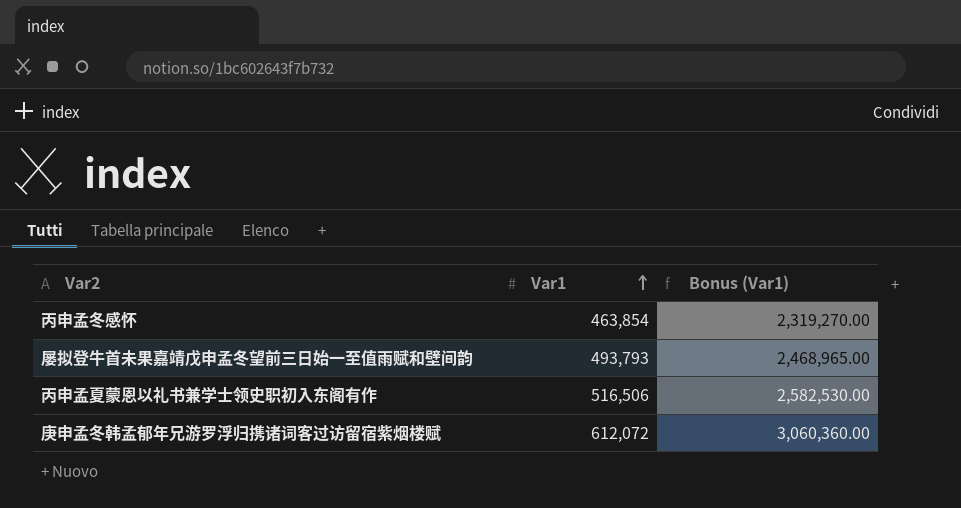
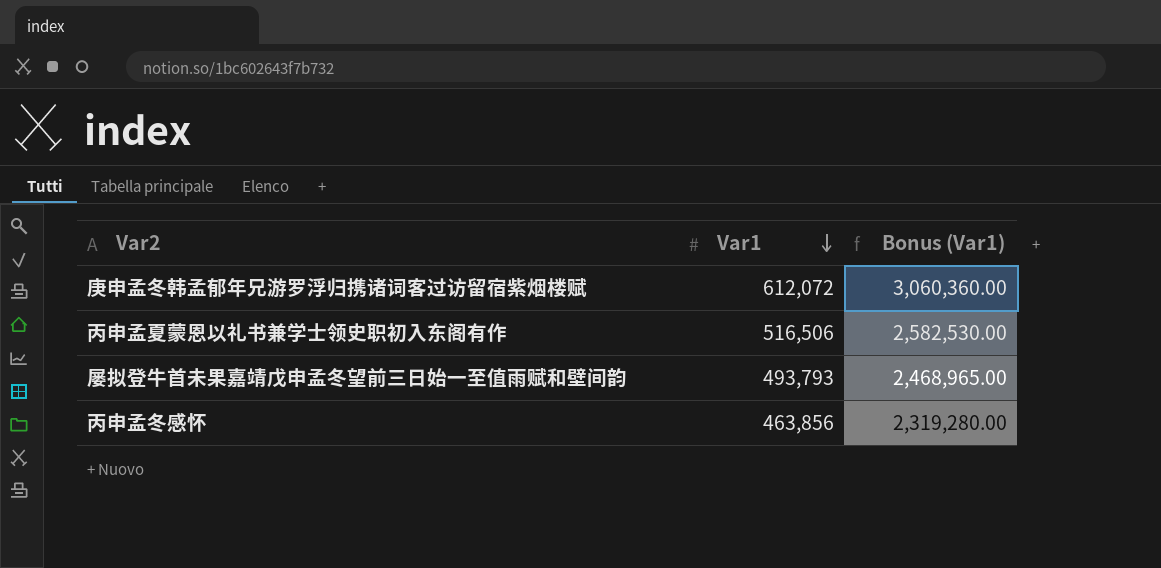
row order: Var1 ascending -> Var1 descending
丙申孟冬感怀 | Var1: 463,854 -> 463,856
丙申孟冬感怀 | Bonus (Var1): 2,319,270.00 -> 2,319,280.00

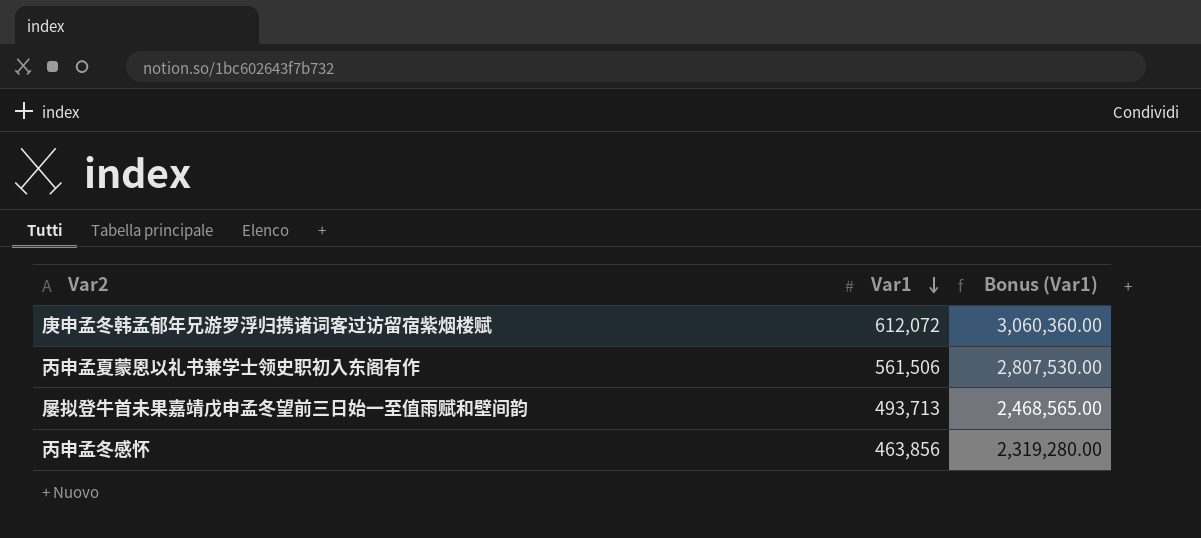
丙申孟夏蒙恩以礼书兼学士领史职初入东阁有作 | Var1: 516,506 -> 561,506
丙申孟夏蒙恩以礼书兼学士领史职初入东阁有作 | Bonus (Var1): 2,582,530.00 -> 2,807,530.00
屡拟登牛首未果嘉靖戊申孟冬望前三日始一至值雨赋和壁间韵 | Var1: 493,793 -> 493,713
屡拟登牛首未果嘉靖戊申孟冬望前三日始一至值雨赋和壁间韵 | Bonus (Var1): 2,468,965.00 -> 2,468,565.00

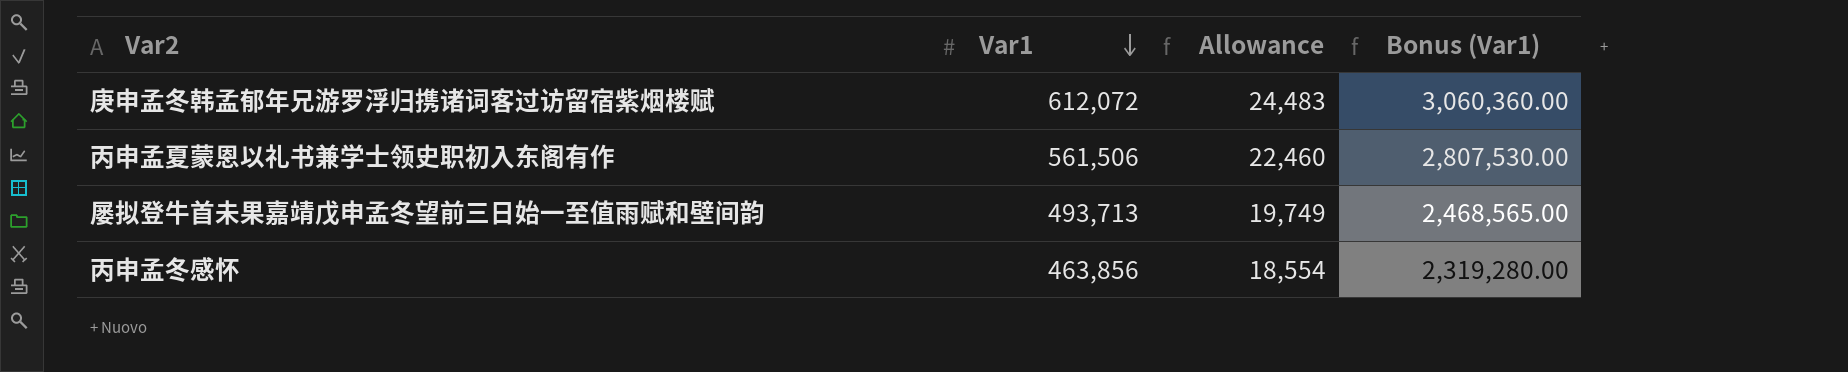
column Allowance | formula: none -> [Var1] * 0.04

